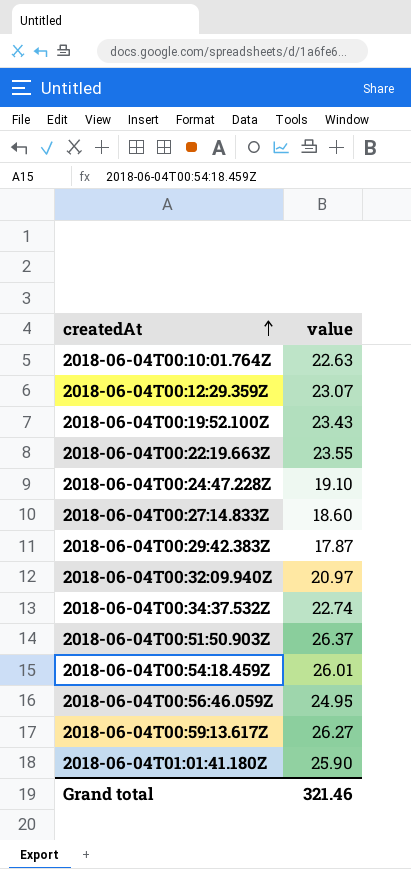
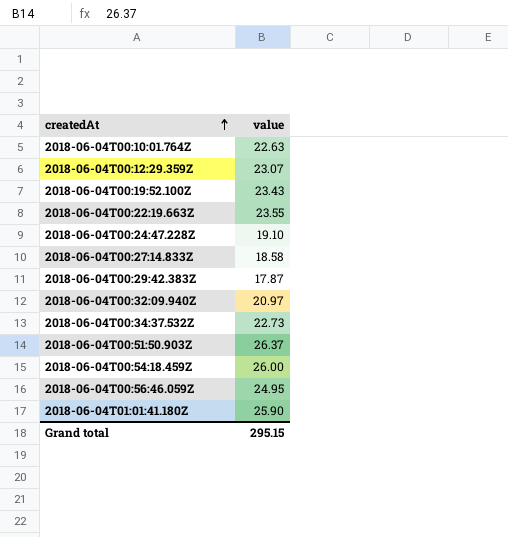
row 2018-06-04T00:59:13.617Z: 26.27 -> none
2018-06-04T00:27:14.833Z | value: 18.60 -> 18.58
2018-06-04T00:34:37.532Z | value: 22.74 -> 22.73
2018-06-04T00:54:18.459Z | value: 26.01 -> 26.00
Grand total | value: 321.46 -> 295.15

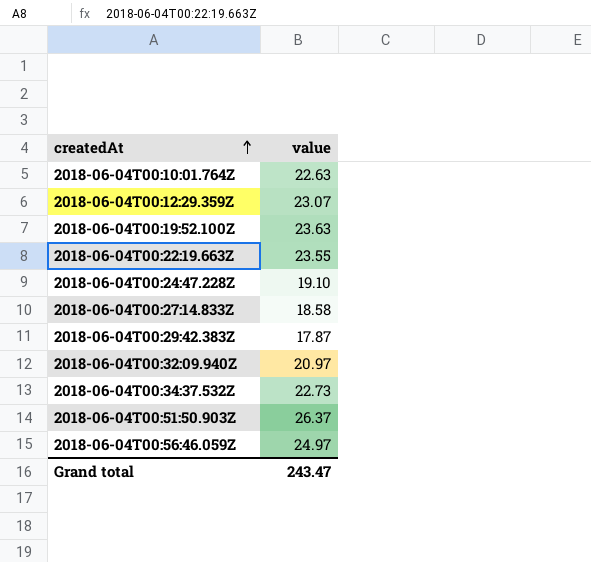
row 2018-06-04T00:54:18.459Z: 26.00 -> none
row 2018-06-04T01:01:41.180Z: 25.90 -> none
2018-06-04T00:19:52.100Z | value: 23.43 -> 23.63
2018-06-04T00:56:46.059Z | value: 24.95 -> 24.97
Grand total | value: 295.15 -> 243.47

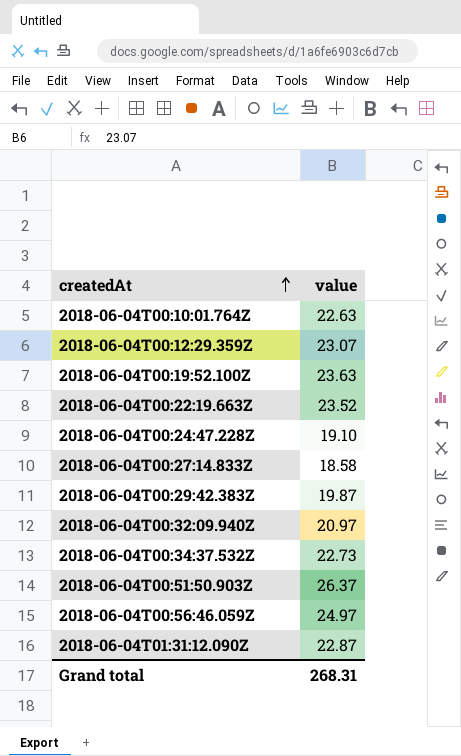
2018-06-04T00:22:19.663Z | value: 23.55 -> 23.52
2018-06-04T00:29:42.383Z | value: 17.87 -> 19.87
row 2018-06-04T01:31:12.090Z: none -> 22.87
Grand total | value: 243.47 -> 268.31

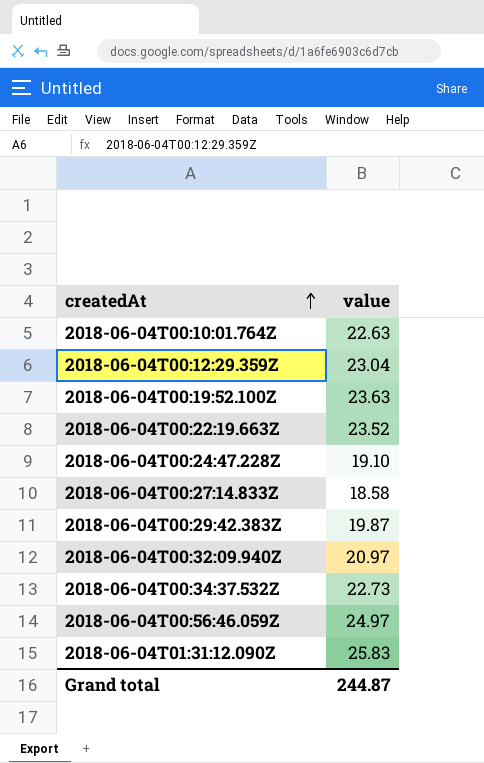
row 2018-06-04T00:51:50.903Z: 26.37 -> none
2018-06-04T00:12:29.359Z | value: 23.07 -> 23.04
2018-06-04T01:31:12.090Z | value: 22.87 -> 25.83
Grand total | value: 268.31 -> 244.87

